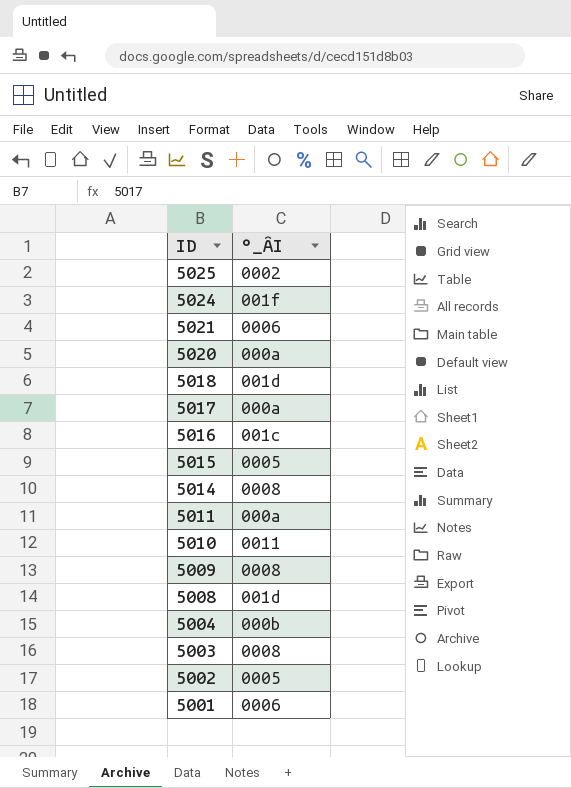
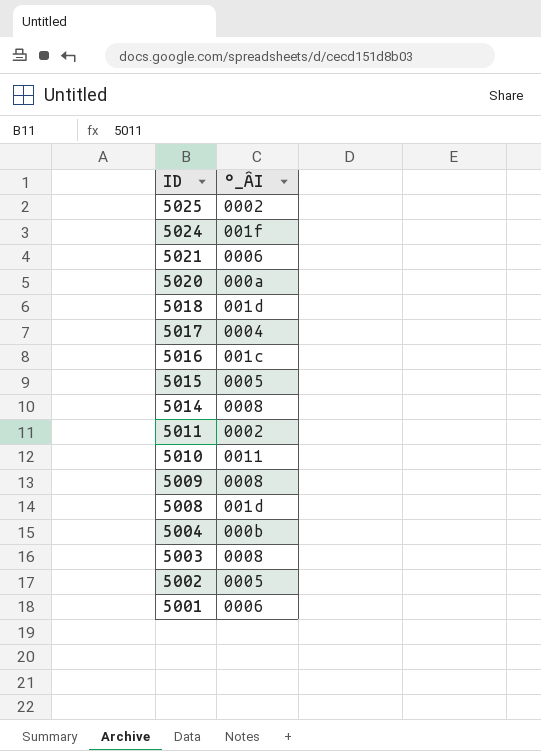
5017 | °_ÂI: 000a -> 0004
5011 | °_ÂI: 000a -> 0002

